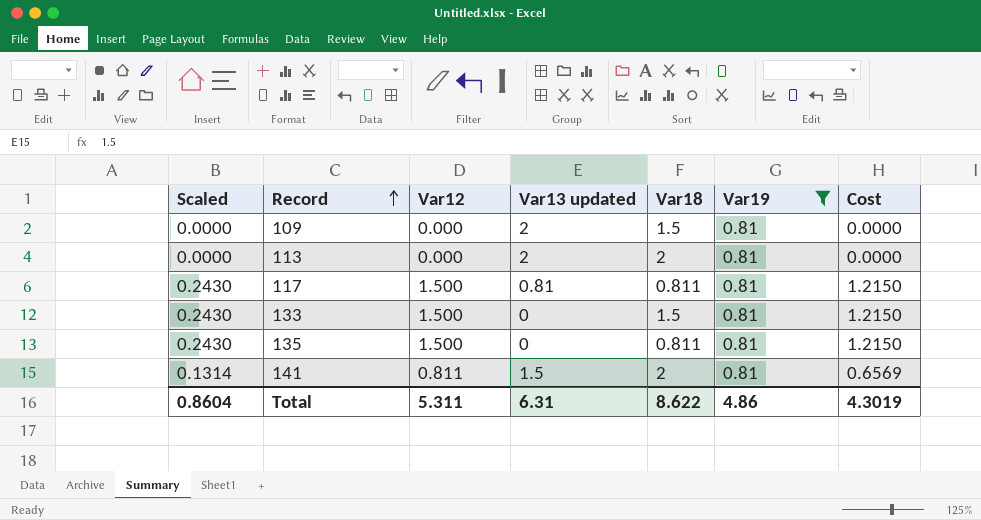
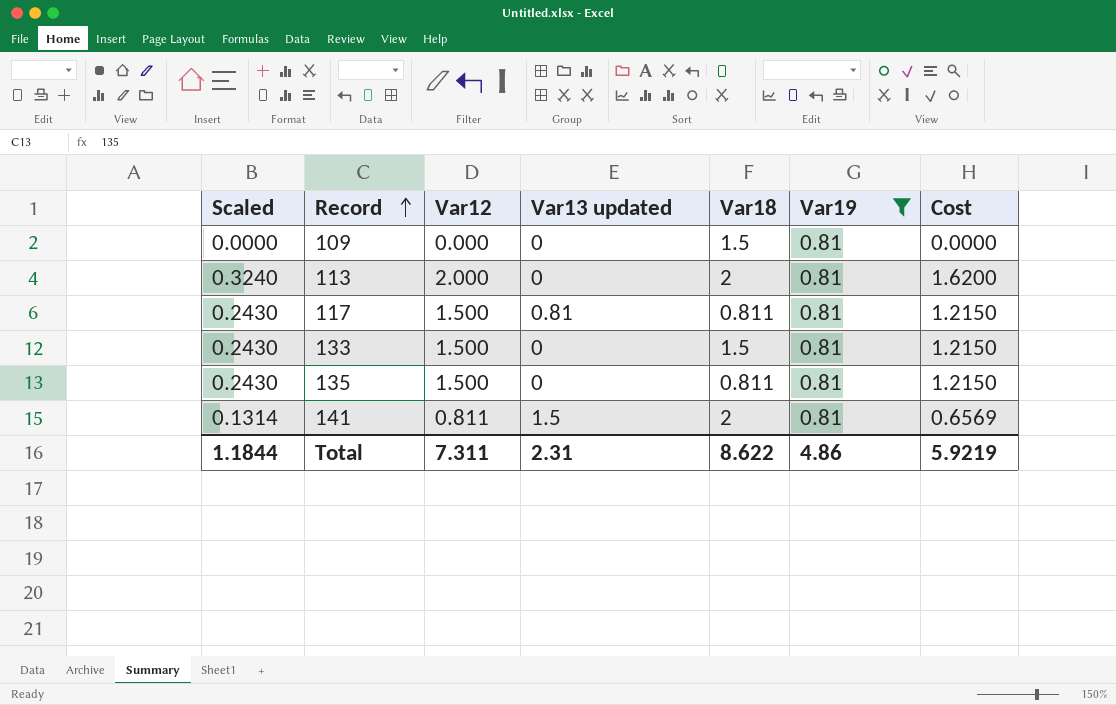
109 | Var13 updated: 2 -> 0
113 | Scaled: 0.0000 -> 0.3240
113 | Var12: 0.000 -> 2.000
113 | Var13 updated: 2 -> 0
113 | Cost: 0.0000 -> 1.6200
Total | Scaled: 0.8604 -> 1.1844
Total | Var12: 5.311 -> 7.311
Total | Var13 updated: 6.31 -> 2.31
Total | Cost: 4.3019 -> 5.9219

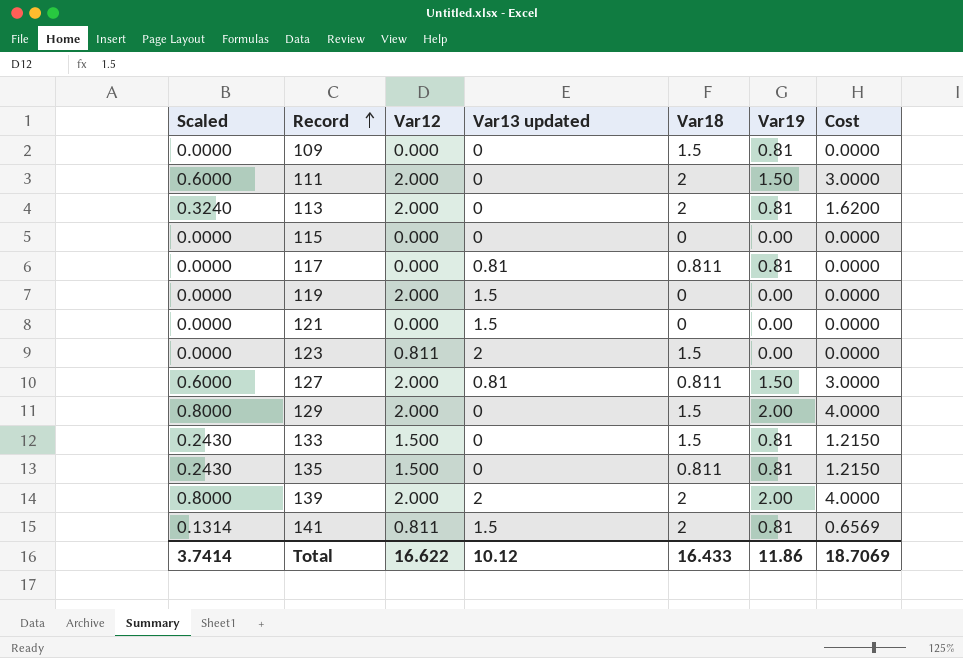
filter: Var19 = 0.81 -> none
117 | Scaled: 0.2430 -> 0.0000
117 | Var12: 1.500 -> 0.000
117 | Cost: 1.2150 -> 0.0000
Total | Scaled: 1.1844 -> 3.7414
Total | Var12: 7.311 -> 16.622
Total | Var13 updated: 2.31 -> 10.12
Total | Var18: 8.622 -> 16.433
Total | Var19: 4.86 -> 11.86
Total | Cost: 5.9219 -> 18.7069

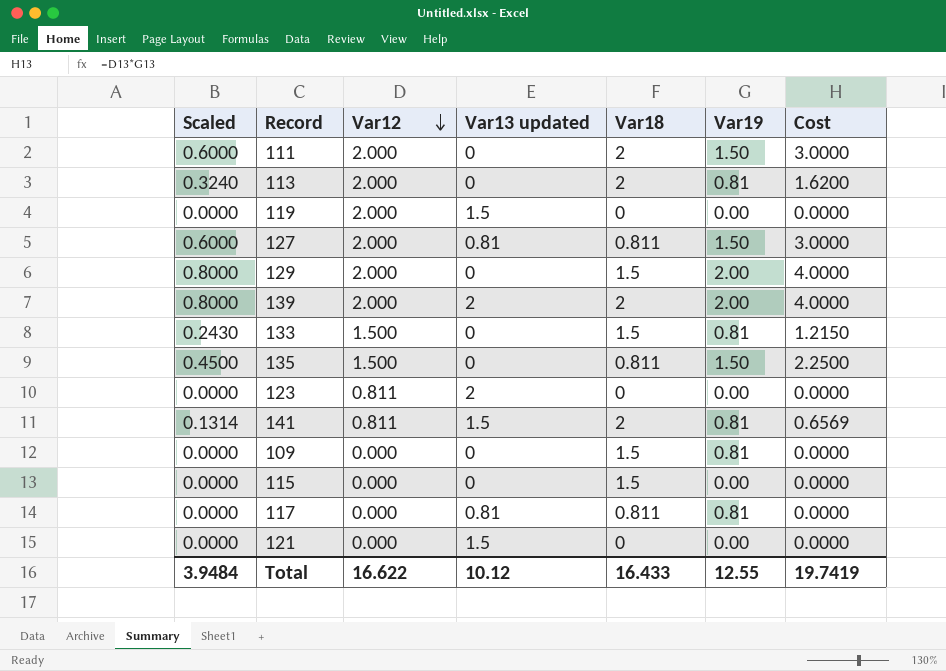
row order: Record ascending -> Var12 descending
135 | Scaled: 0.2430 -> 0.4500
135 | Var19: 0.81 -> 1.50
135 | Cost: 1.2150 -> 2.2500
123 | Var18: 1.5 -> 0
115 | Var18: 0 -> 1.5
Total | Scaled: 3.7414 -> 3.9484
Total | Var19: 11.86 -> 12.55
Total | Cost: 18.7069 -> 19.7419

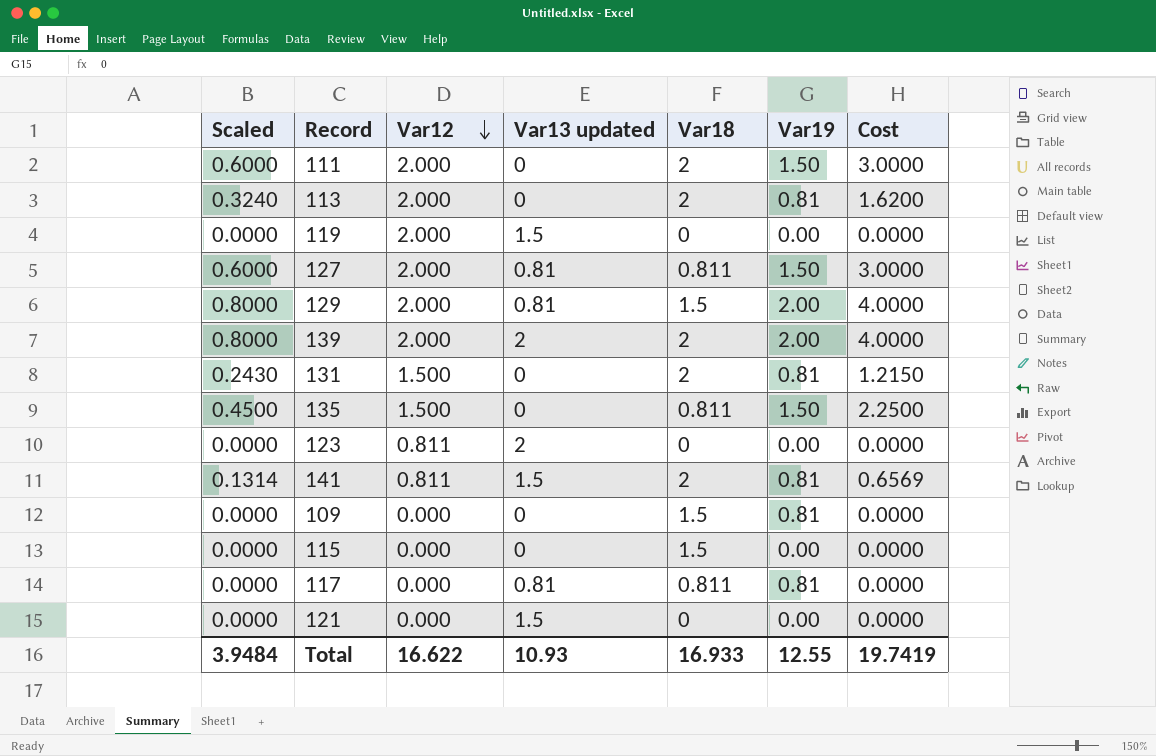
row 133: 0.2430 | 1.500 | 0 | 1.5 | 0.81 | 1.2150 -> none
129 | Var13 updated: 0 -> 0.81
row 131: none -> 0.2430 | 1.500 | 0 | 2 | 0.81 | 1.2150
Total | Var13 updated: 10.12 -> 10.93
Total | Var18: 16.433 -> 16.933

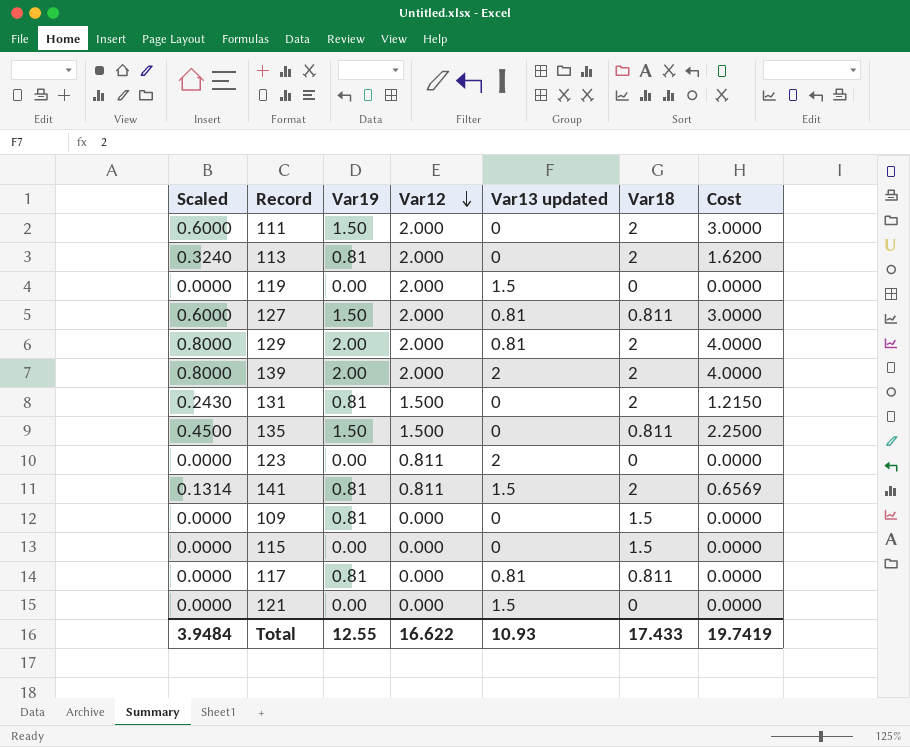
column Var19 | position: 6 -> 3
129 | Var18: 1.5 -> 2
Total | Var18: 16.933 -> 17.433

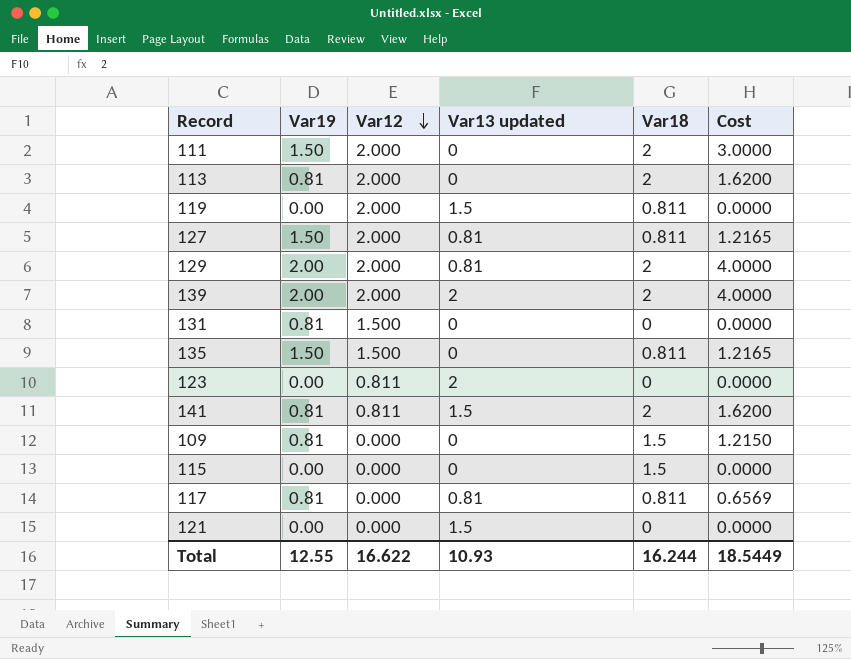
column Scaled | formula: [Cost] * 0.2 -> none
column Cost | formula: [Var19] * [Var12] -> [Var19] * [Var18]
119 | Var18: 0 -> 0.811
131 | Var18: 2 -> 0
Total | Var18: 17.433 -> 16.244
Total | Cost: 19.7419 -> 18.5449

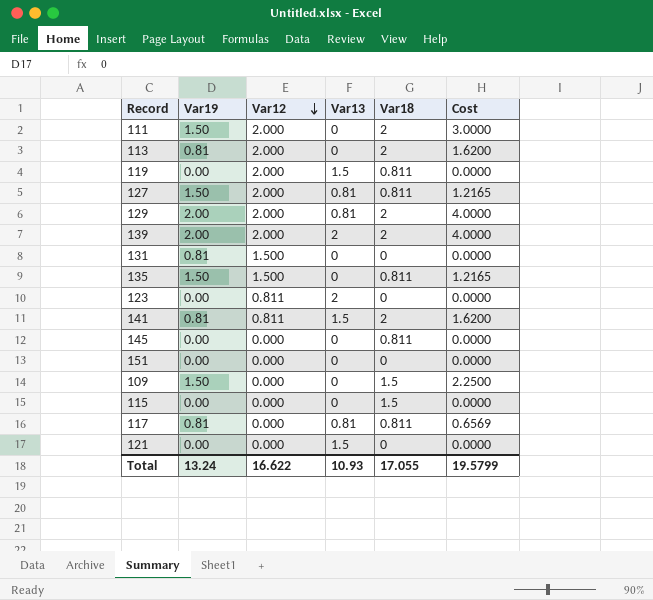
column name: Var13 updated -> Var13
row 145: none -> 0.00 | 0.000 | 0 | 0.811 | 0.0000
row 151: none -> 0.00 | 0.000 | 0 | 0 | 0.0000
109 | Var19: 0.81 -> 1.50
109 | Cost: 1.2150 -> 2.2500
Total | Var19: 12.55 -> 13.24
Total | Var18: 16.244 -> 17.055
Total | Cost: 18.5449 -> 19.5799

